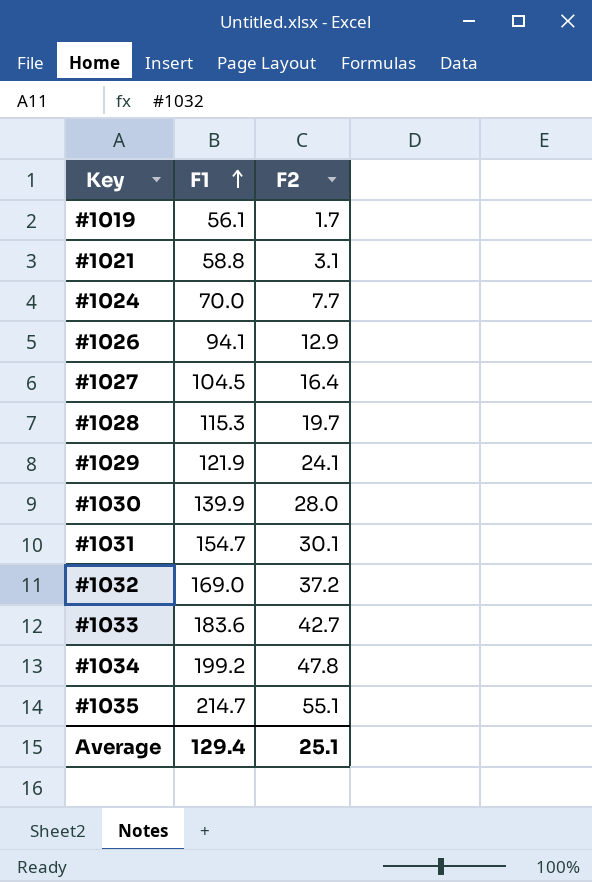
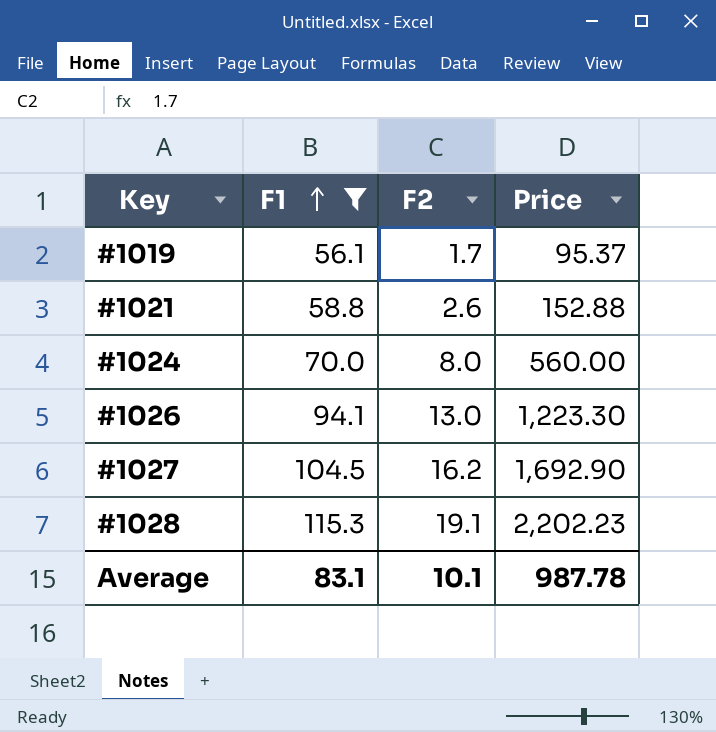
filter: none -> F1 <= 115.3
column Price | formula: none -> [F1] * [F2]
#1021 | F2: 3.1 -> 2.6
#1024 | F2: 7.7 -> 8.0
#1026 | F2: 12.9 -> 13.0
#1027 | F2: 16.4 -> 16.2
#1028 | F2: 19.7 -> 19.1
Average | F1: 129.4 -> 83.1
Average | F2: 25.1 -> 10.1

